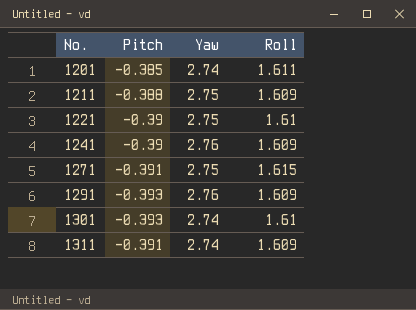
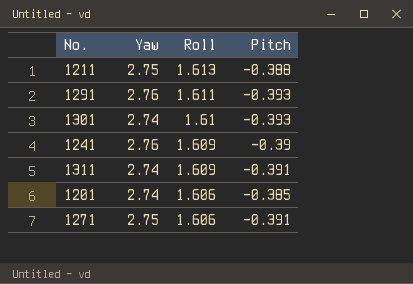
row order: No. ascending -> Roll descending
column Pitch | position: 2 -> 4
row 1221: -0.39 | 2.75 | 1.61 -> none
1211 | Roll: 1.609 -> 1.613
1291 | Roll: 1.609 -> 1.611
1201 | Roll: 1.611 -> 1.606
1271 | Roll: 1.615 -> 1.606

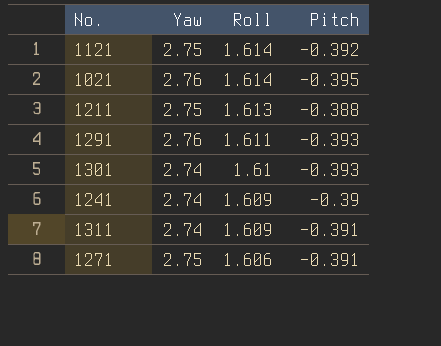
row 1201: 2.74 | 1.606 | -0.385 -> none
row 1121: none -> 2.75 | 1.614 | -0.392
row 1021: none -> 2.76 | 1.614 | -0.395
1241 | Yaw: 2.76 -> 2.74

